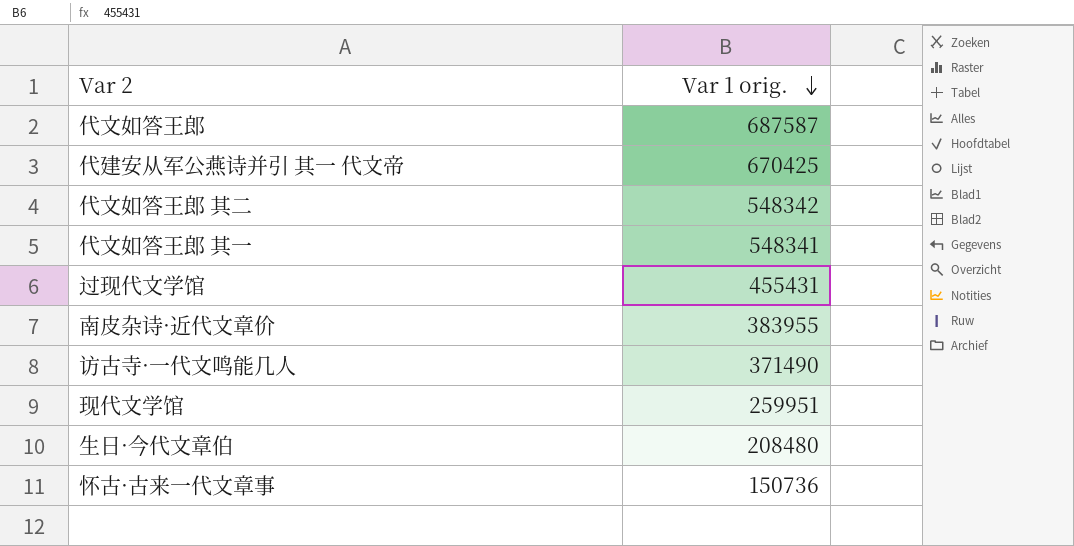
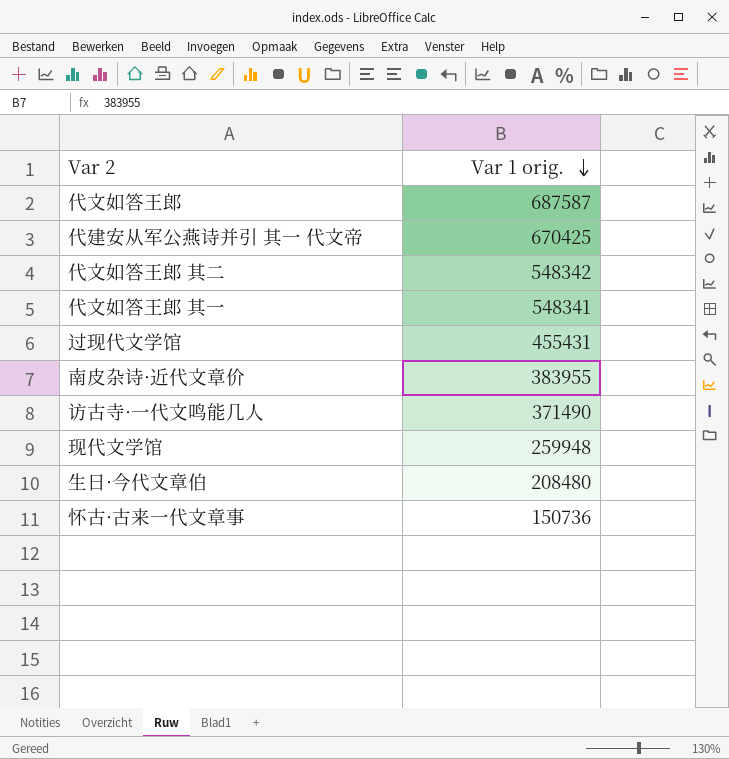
现代文学馆 | Var 1 orig.: 259951 -> 259948

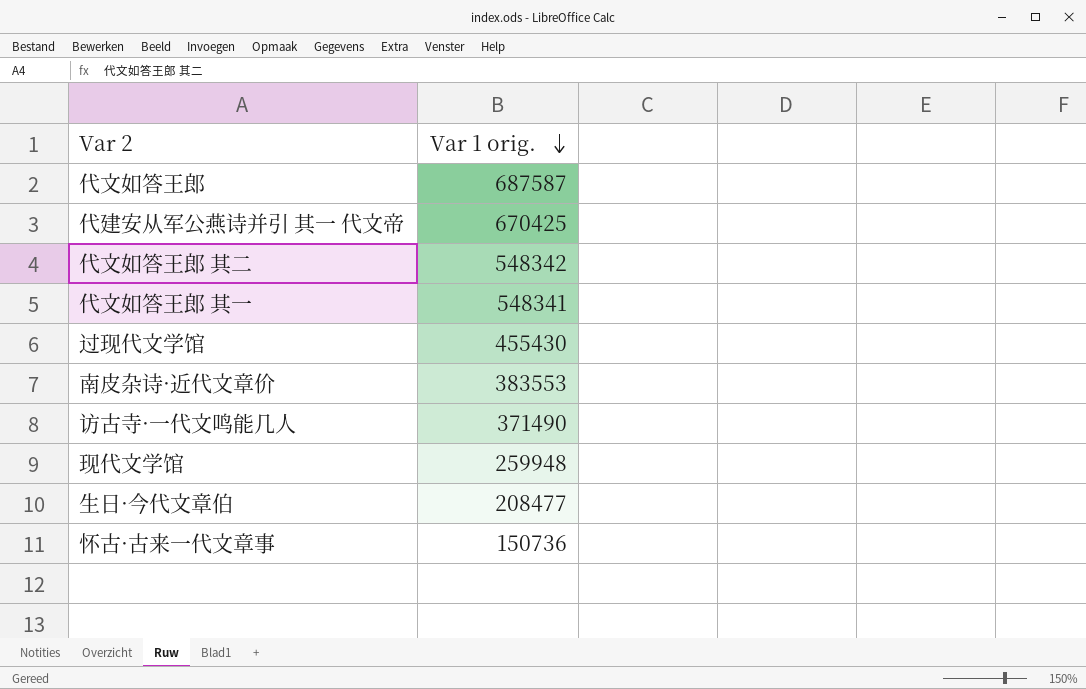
过现代文学馆 | Var 1 orig.: 455431 -> 455430
南皮杂诗·近代文章价 | Var 1 orig.: 383955 -> 383553
生日·今代文章伯 | Var 1 orig.: 208480 -> 208477

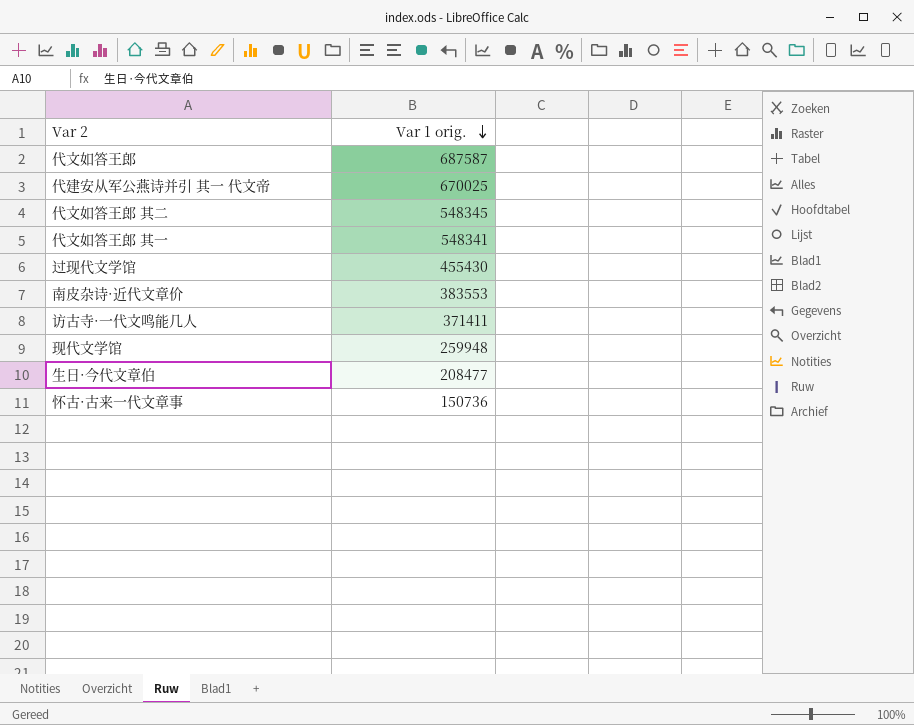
代建安从军公燕诗并引 其一 代文帝 | Var 1 orig.: 670425 -> 670025
代文如答王郎 其二 | Var 1 orig.: 548342 -> 548345
访古寺·一代文鸣能几人 | Var 1 orig.: 371490 -> 371411

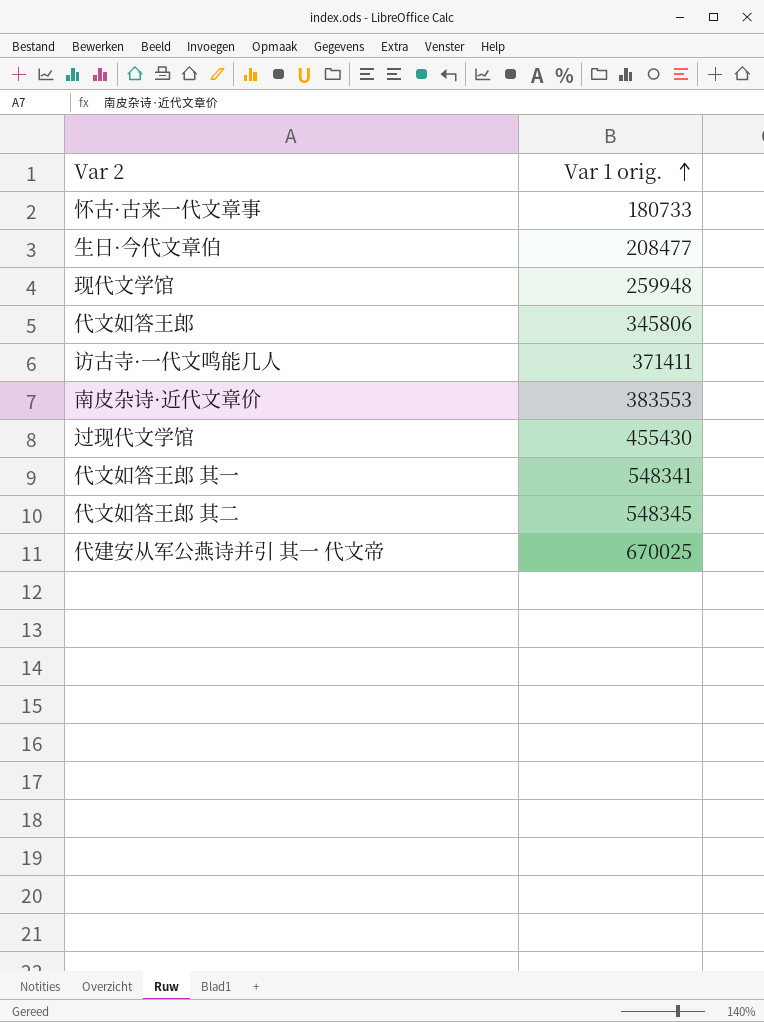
row order: Var 1 orig. descending -> Var 1 orig. ascending
怀古·古来一代文章事 | Var 1 orig.: 150736 -> 180733
代文如答王郎 | Var 1 orig.: 687587 -> 345806

